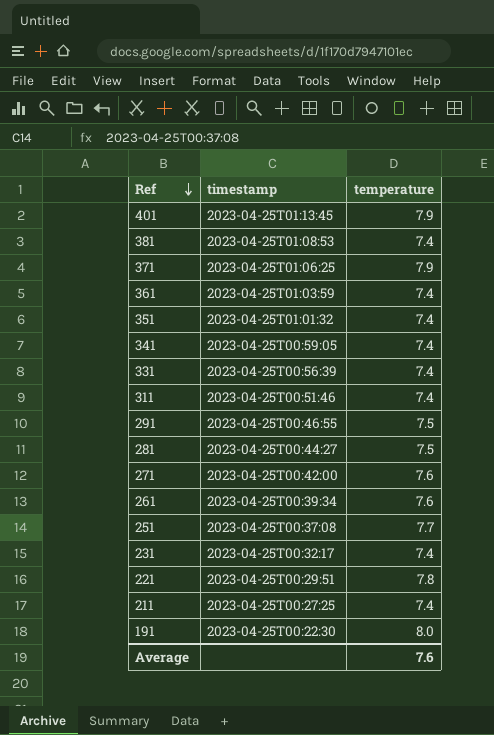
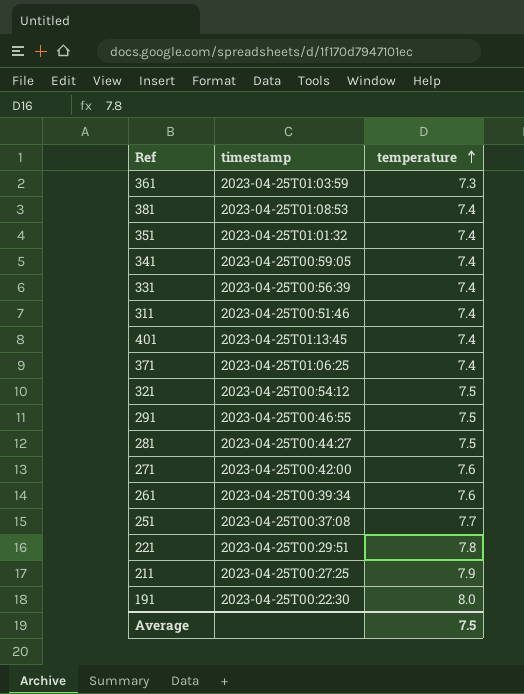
row order: Ref descending -> temperature ascending
row 231: 2023-04-25T00:32:17 | 7.4 -> none
361 | temperature: 7.4 -> 7.3
401 | temperature: 7.9 -> 7.4
371 | temperature: 7.9 -> 7.4
row 321: none -> 2023-04-25T00:54:12 | 7.5
211 | temperature: 7.4 -> 7.9
Average | temperature: 7.6 -> 7.5

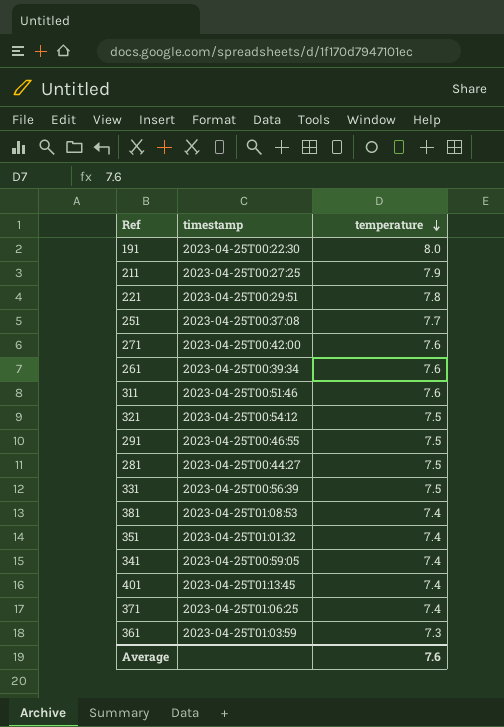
row order: temperature ascending -> temperature descending
311 | temperature: 7.4 -> 7.6
331 | temperature: 7.4 -> 7.5
Average | temperature: 7.5 -> 7.6

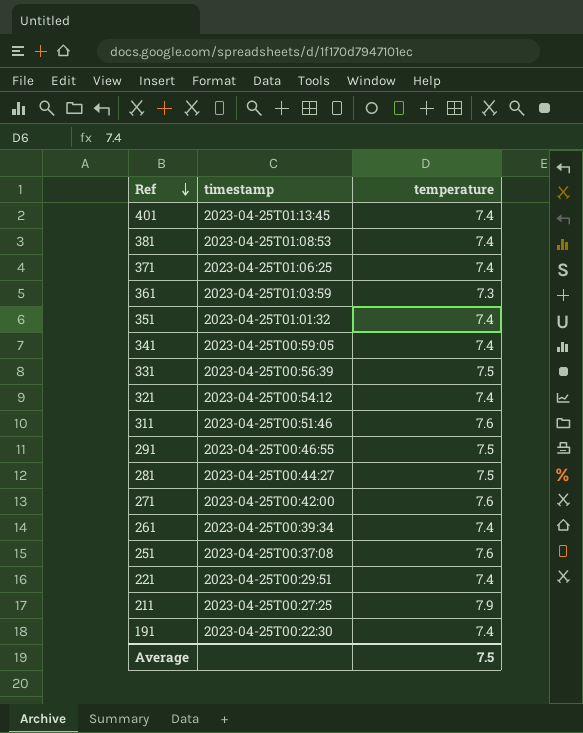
row order: temperature descending -> Ref descending
321 | temperature: 7.5 -> 7.4
261 | temperature: 7.6 -> 7.4
251 | temperature: 7.7 -> 7.6
221 | temperature: 7.8 -> 7.4
191 | temperature: 8.0 -> 7.4
Average | temperature: 7.6 -> 7.5

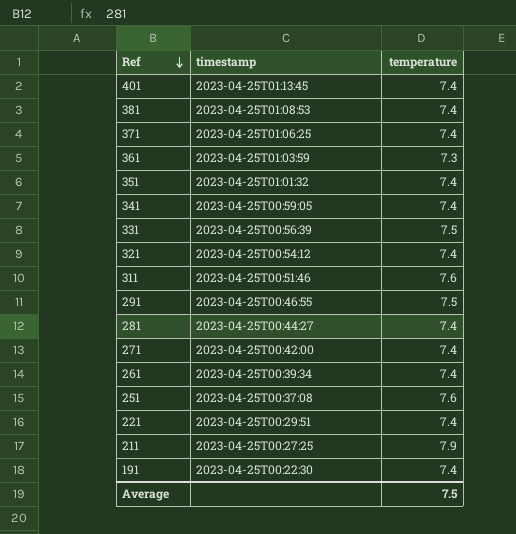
281 | temperature: 7.5 -> 7.4
271 | temperature: 7.6 -> 7.4

